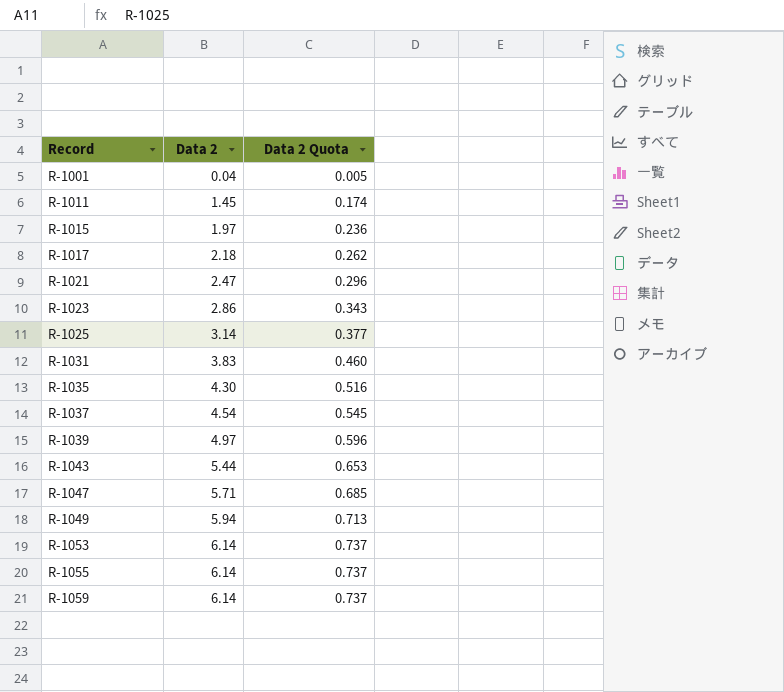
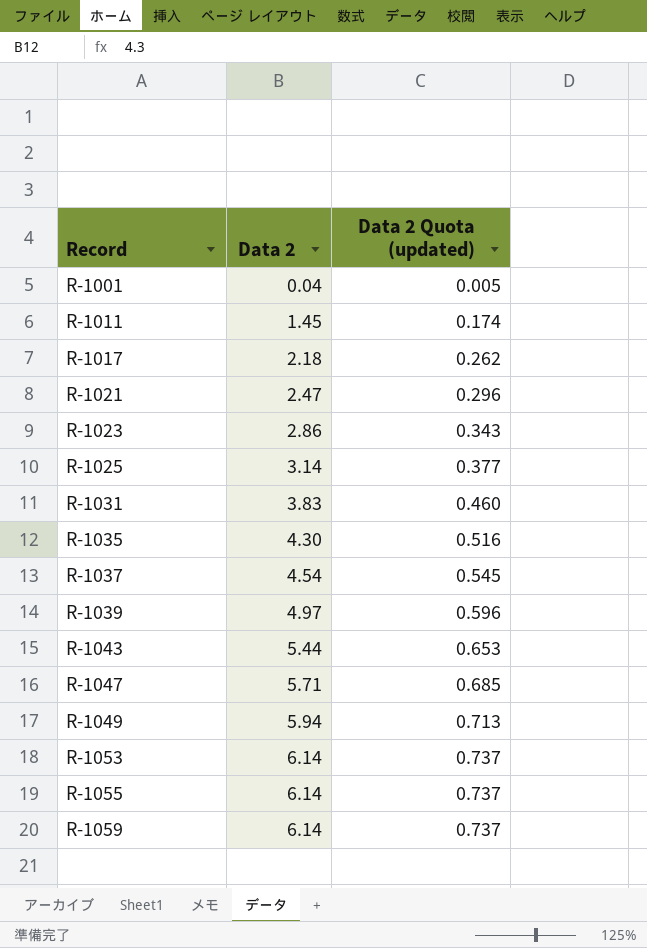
column name: Data 2 Quota -> Data 2 Quota (updated)
row R-1015: 1.97 | 0.236 -> none

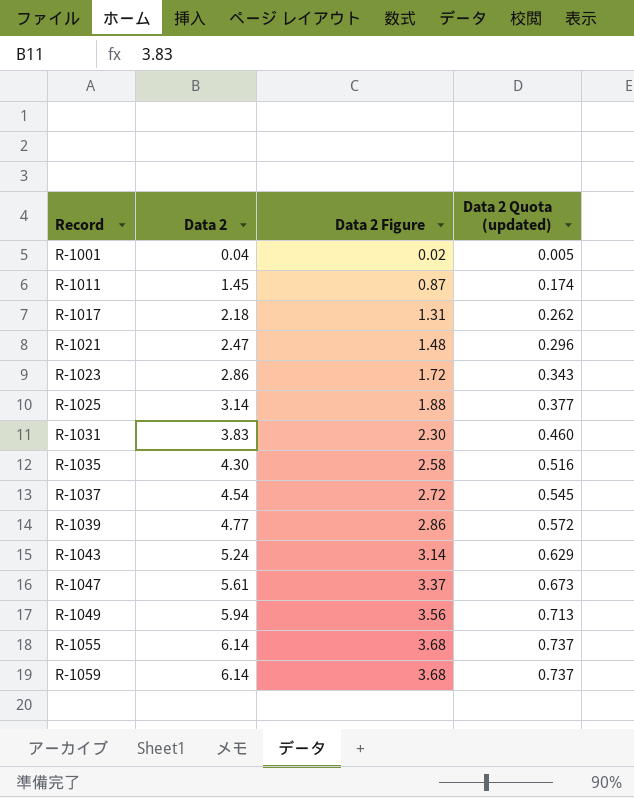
column Data 2 Figure | formula: none -> [Data 2] * 0.6
row R-1053: 6.14 | 0.737 -> none
R-1039 | Data 2: 4.97 -> 4.77
R-1039 | Data 2 Quota (updated): 0.596 -> 0.572
R-1043 | Data 2: 5.44 -> 5.24
R-1043 | Data 2 Quota (updated): 0.653 -> 0.629
R-1047 | Data 2: 5.71 -> 5.61
R-1047 | Data 2 Quota (updated): 0.685 -> 0.673

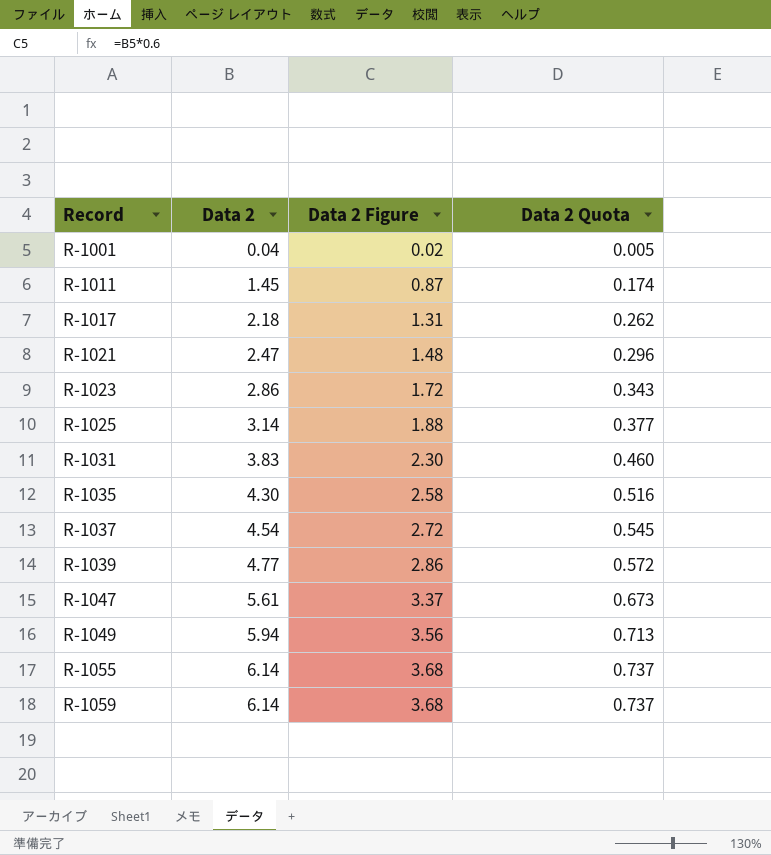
column name: Data 2 Quota (updated) -> Data 2 Quota
row R-1043: 5.24 | 3.14 | 0.629 -> none

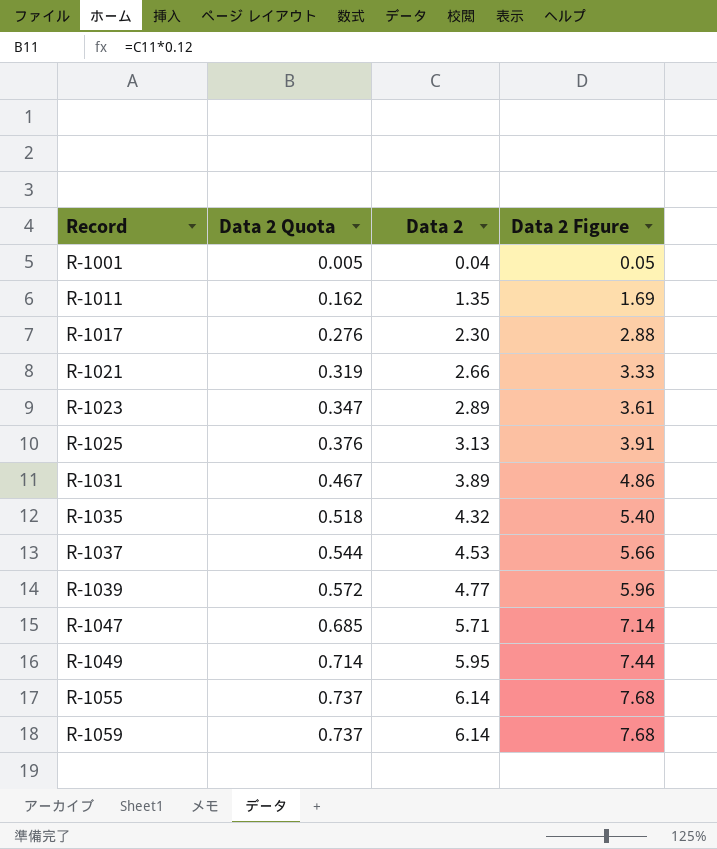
column Data 2 Quota | position: 4 -> 2
column Data 2 Figure | formula: [Data 2] * 0.6 -> [Data 2] * 1.25
R-1011 | Data 2 Quota: 0.174 -> 0.162
R-1011 | Data 2: 1.45 -> 1.35
R-1017 | Data 2 Quota: 0.262 -> 0.276
R-1017 | Data 2: 2.18 -> 2.30
R-1021 | Data 2 Quota: 0.296 -> 0.319
R-1021 | Data 2: 2.47 -> 2.66
R-1023 | Data 2 Quota: 0.343 -> 0.347
R-1023 | Data 2: 2.86 -> 2.89
R-1025 | Data 2 Quota: 0.377 -> 0.376
R-1025 | Data 2: 3.14 -> 3.13
R-1031 | Data 2 Quota: 0.460 -> 0.467
R-1031 | Data 2: 3.83 -> 3.89
R-1035 | Data 2 Quota: 0.516 -> 0.518
R-1035 | Data 2: 4.30 -> 4.32
R-1037 | Data 2 Quota: 0.545 -> 0.544
R-1037 | Data 2: 4.54 -> 4.53
R-1047 | Data 2 Quota: 0.673 -> 0.685
R-1047 | Data 2: 5.61 -> 5.71
R-1049 | Data 2 Quota: 0.713 -> 0.714
R-1049 | Data 2: 5.94 -> 5.95

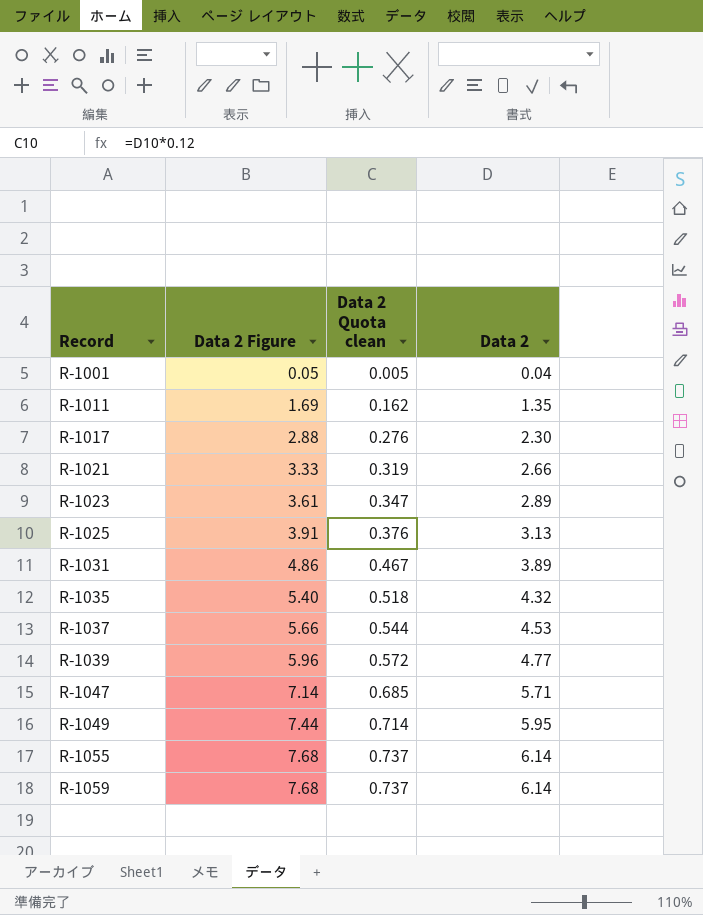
column Data 2 Figure | position: 4 -> 2
column name: Data 2 Quota -> Data 2 Quota clean

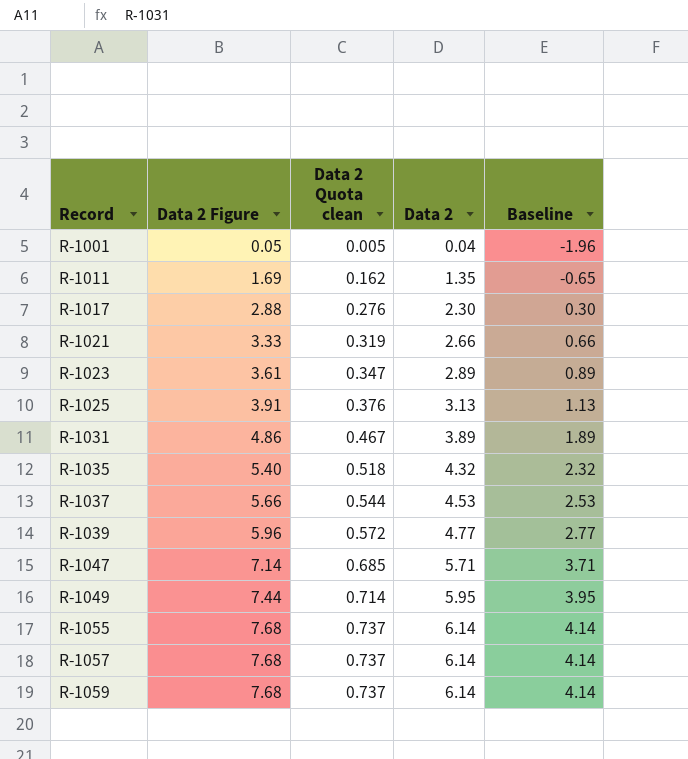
column Baseline | formula: none -> [Data 2] - 2
row R-1057: none -> 7.68 | 0.737 | 6.14 | 4.14

